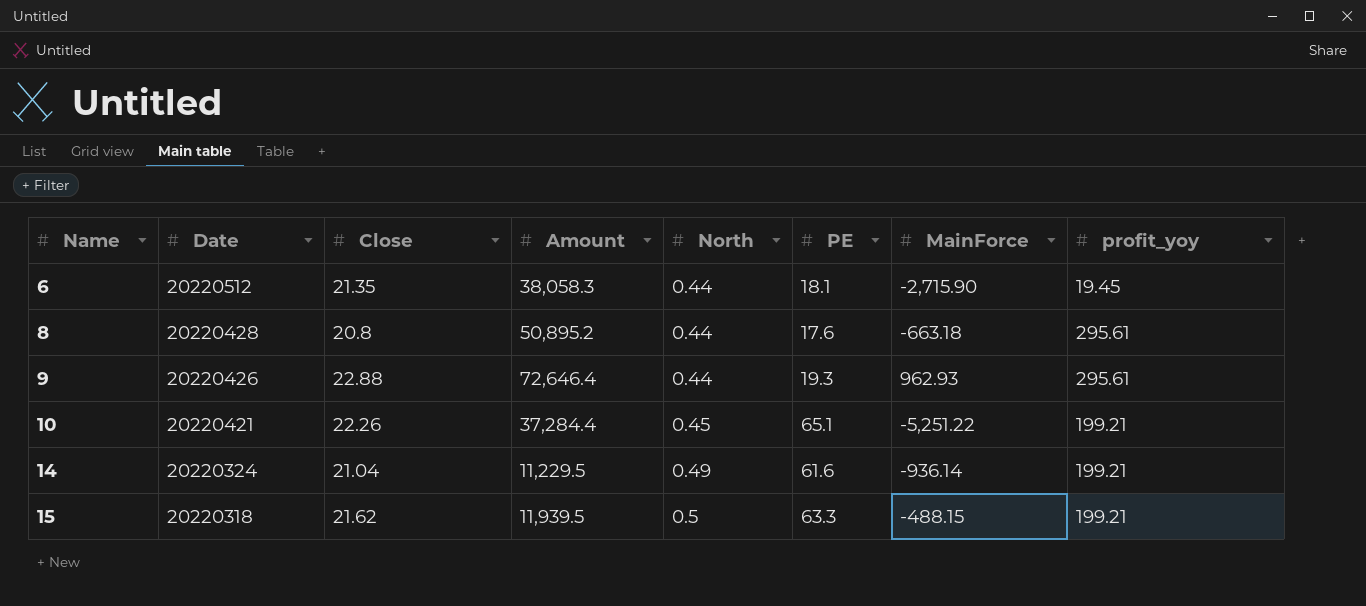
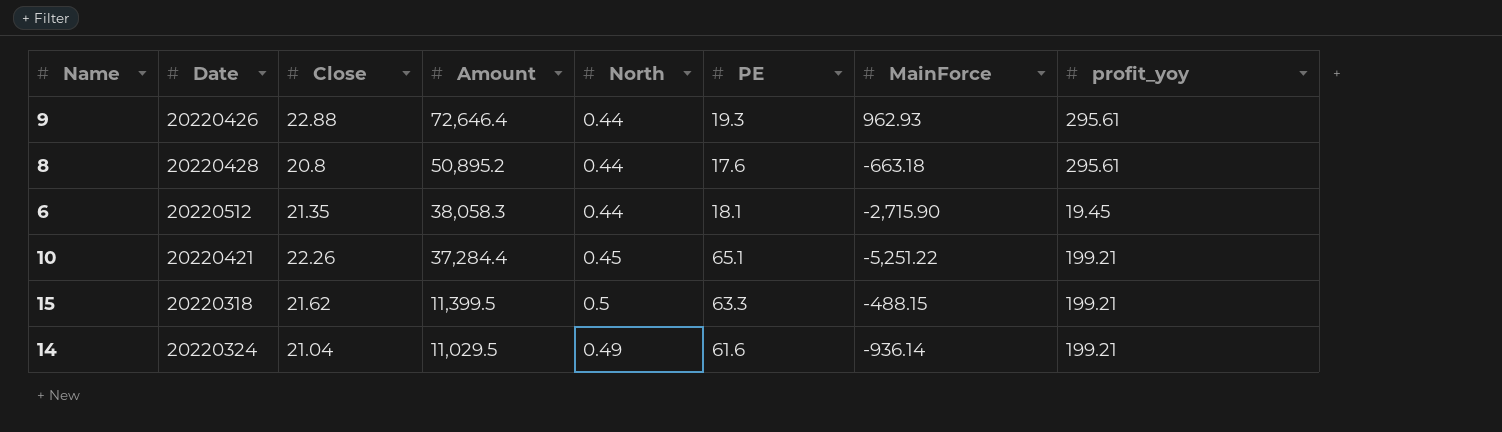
row order: Name ascending -> Amount descending
15 | Amount: 11,939.5 -> 11,399.5
14 | Amount: 11,229.5 -> 11,029.5

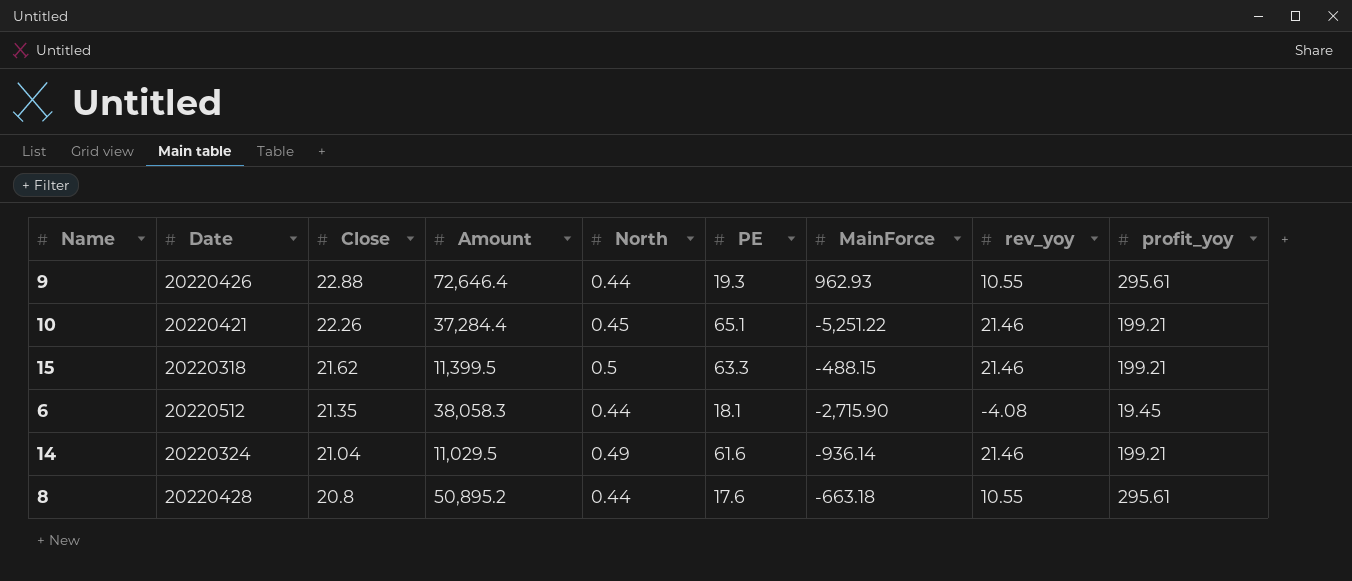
row order: Amount descending -> Close descending
column rev_yoy | position: none -> 8

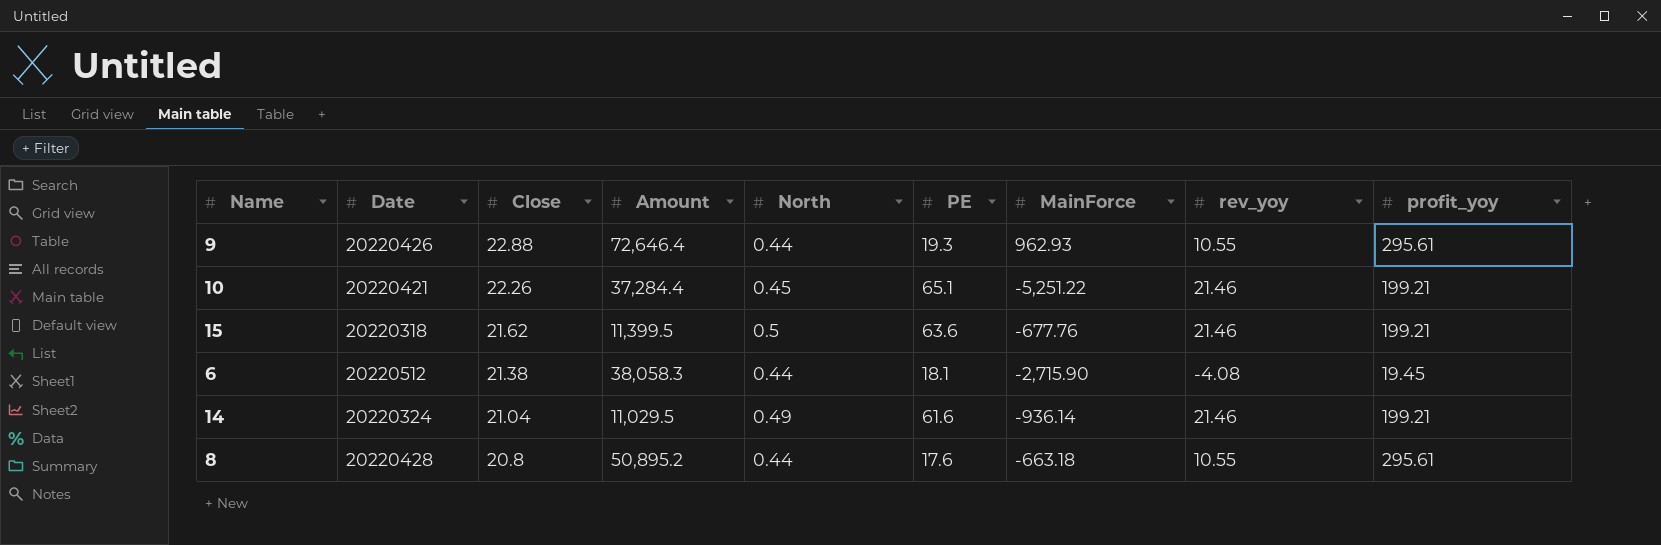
15 | PE: 63.3 -> 63.6
15 | MainForce: -488.15 -> -677.76
6 | Close: 21.35 -> 21.38

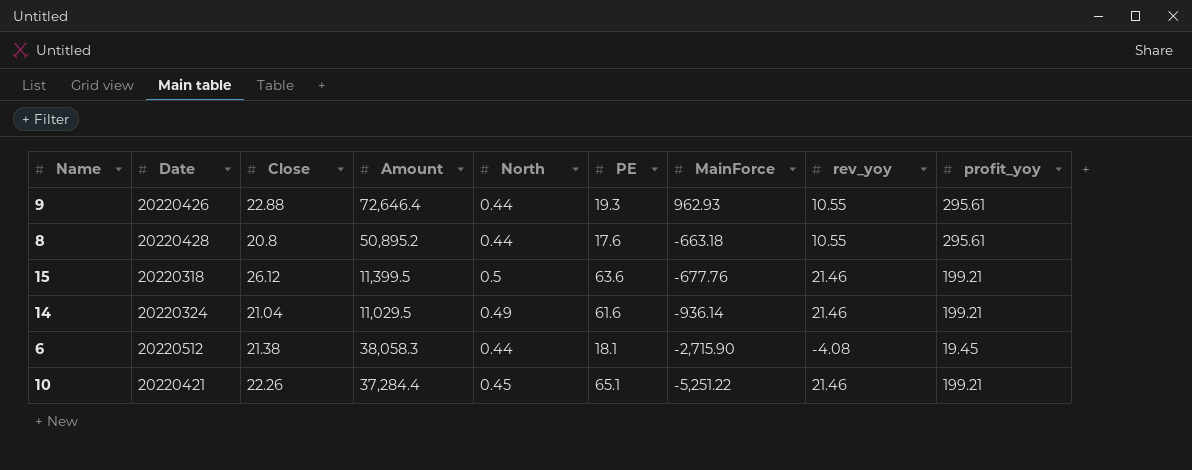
row order: Close descending -> MainForce descending
15 | Close: 21.62 -> 26.12

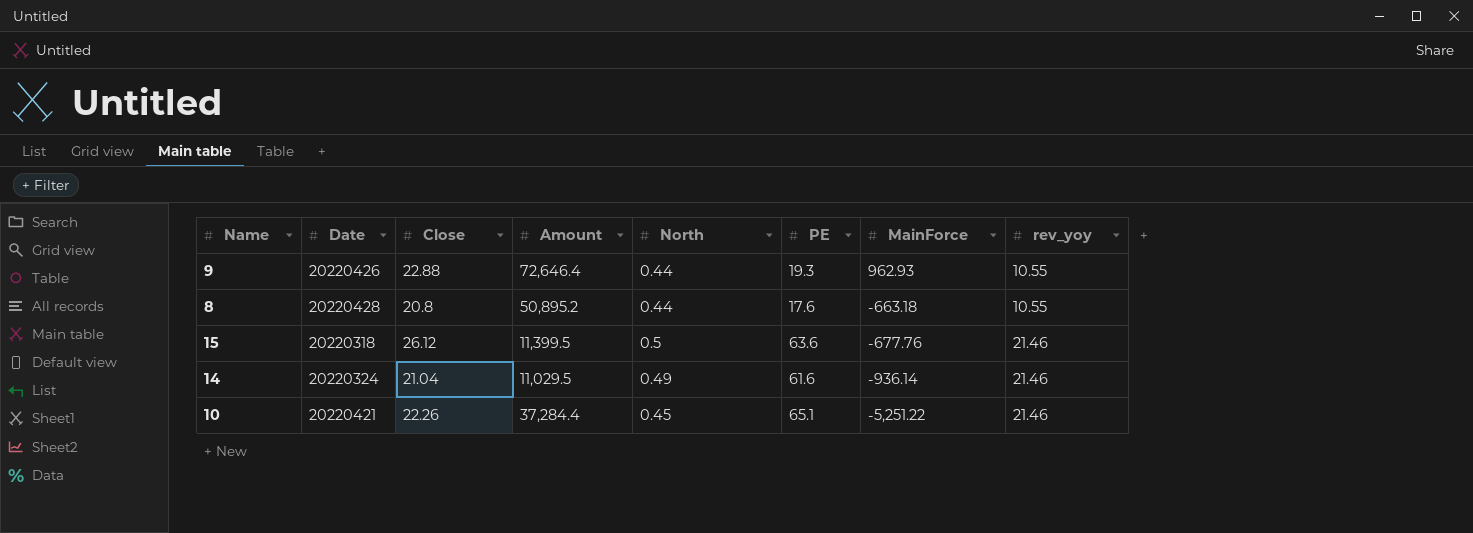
column profit_yoy | position: 9 -> none
row 6: 20220512 | 21.38 | 38,058.3 | 0.44 | 18.1 | -2,715.90 | -4.08 | 19.45 -> none

